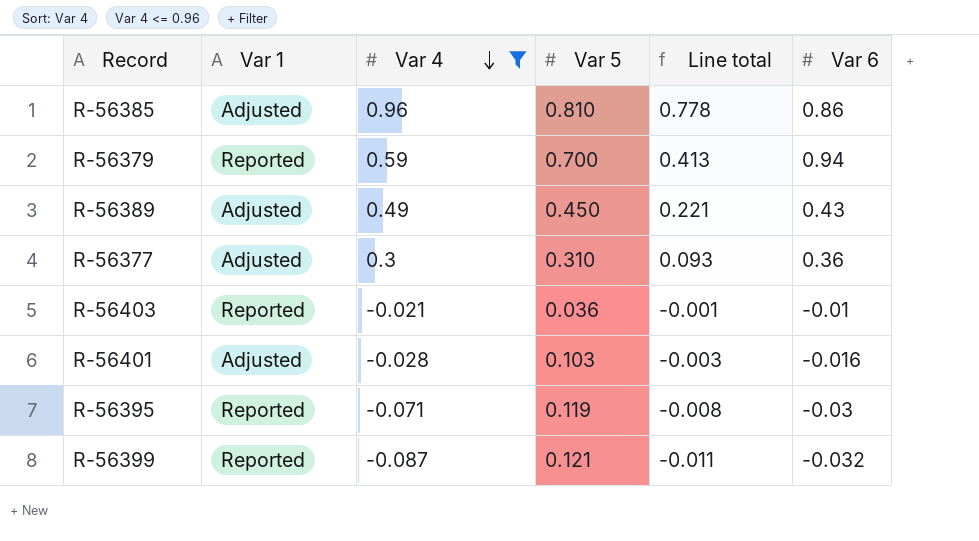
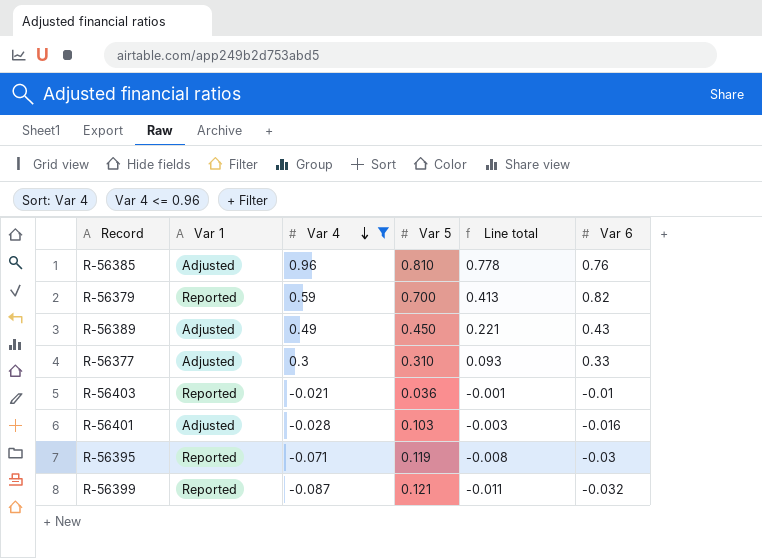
R-56385 | Var 6: 0.86 -> 0.76
R-56379 | Var 6: 0.94 -> 0.82
R-56377 | Var 6: 0.36 -> 0.33

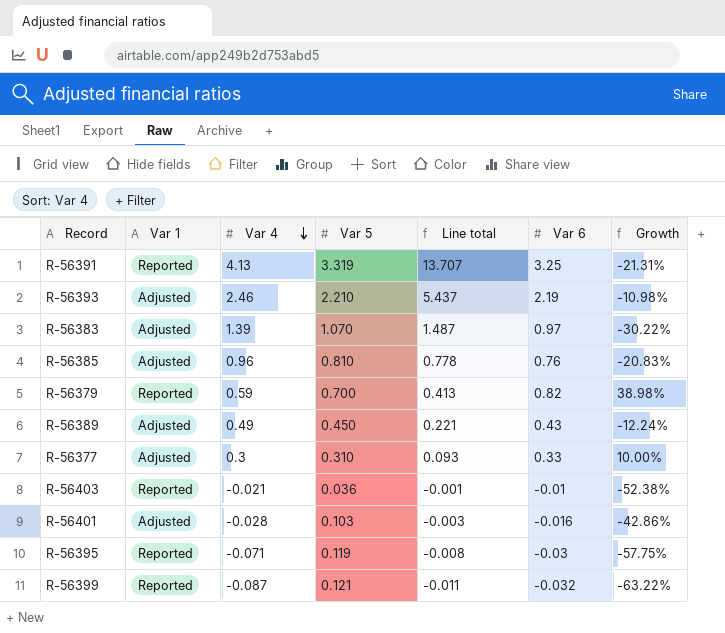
filter: Var 4 <= 0.96 -> none
column Growth | formula: none -> ([Var 6] - [Var 4]) / [Var 4]

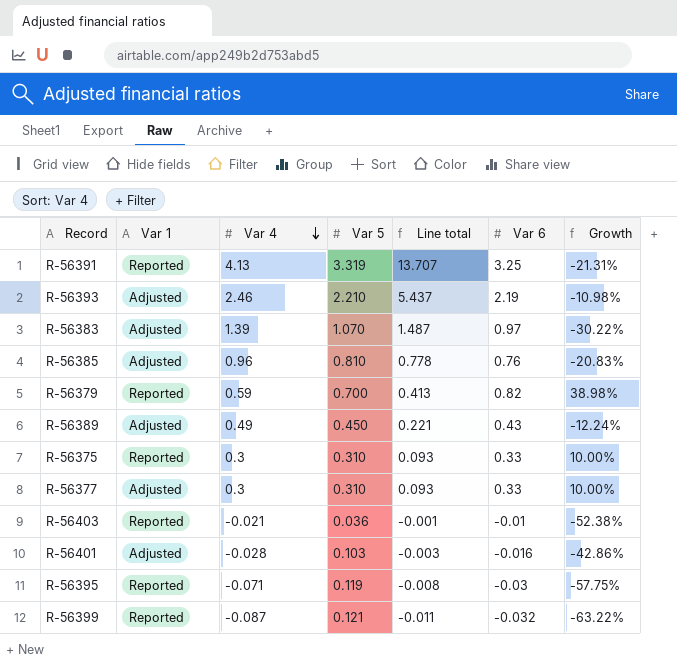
row R-56375: none -> Reported | 0.3 | 0.310 | 0.093 | 0.33 | 10.00%

